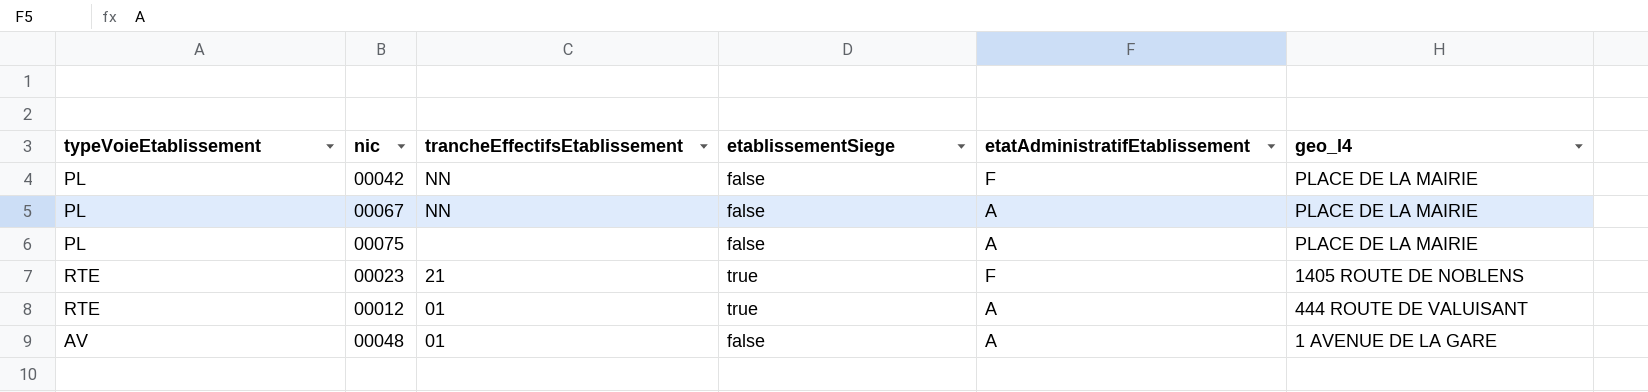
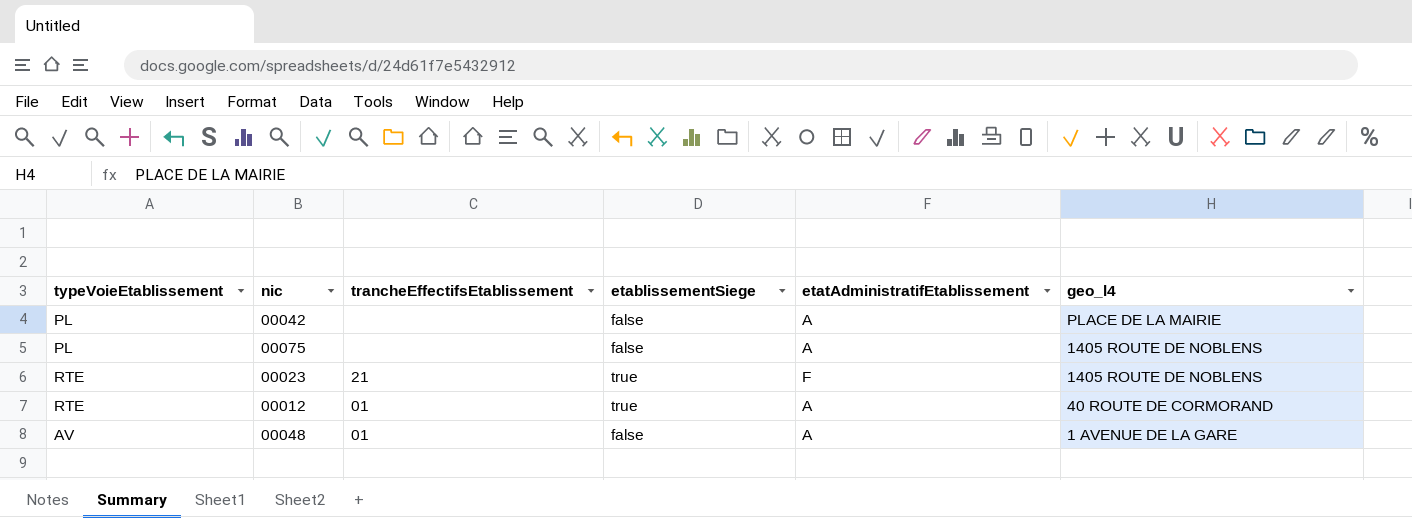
row 00067: PL | NN | false | A | PLACE DE LA MAIRIE -> none
00042 | trancheEffectifsEtablissement: NN -> none
00042 | etatAdministratifEtablissement: F -> A
00075 | geo_l4: PLACE DE LA MAIRIE -> 1405 ROUTE DE NOBLENS
00012 | geo_l4: 444 ROUTE DE VALUISANT -> 40 ROUTE DE CORMORAND

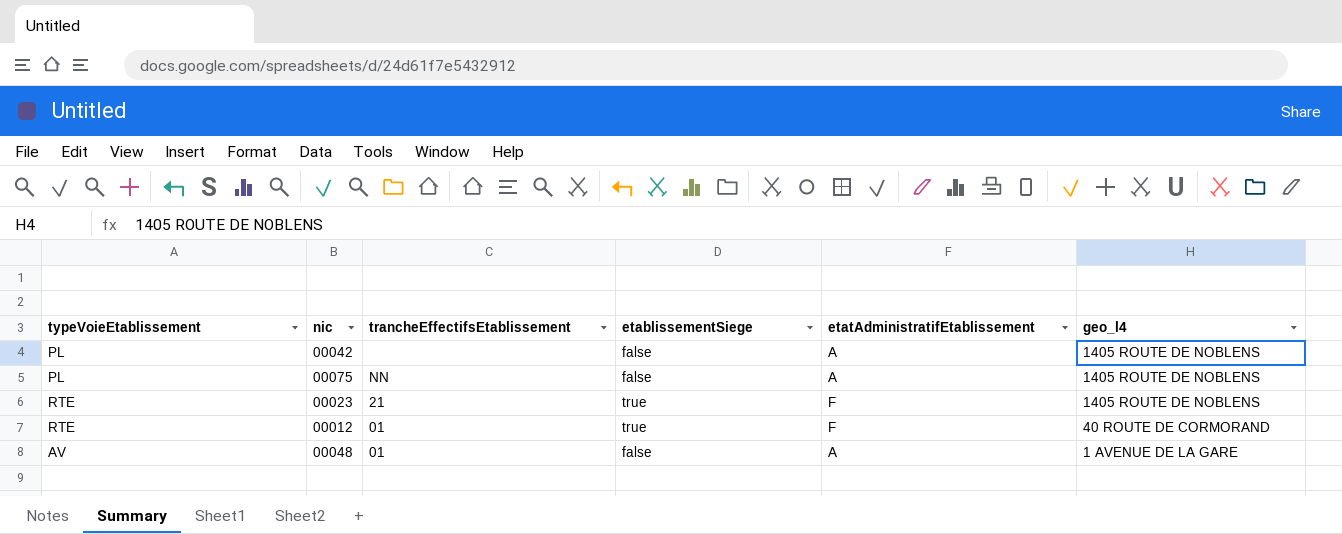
00042 | geo_l4: PLACE DE LA MAIRIE -> 1405 ROUTE DE NOBLENS
00075 | trancheEffectifsEtablissement: none -> NN
00012 | etatAdministratifEtablissement: A -> F

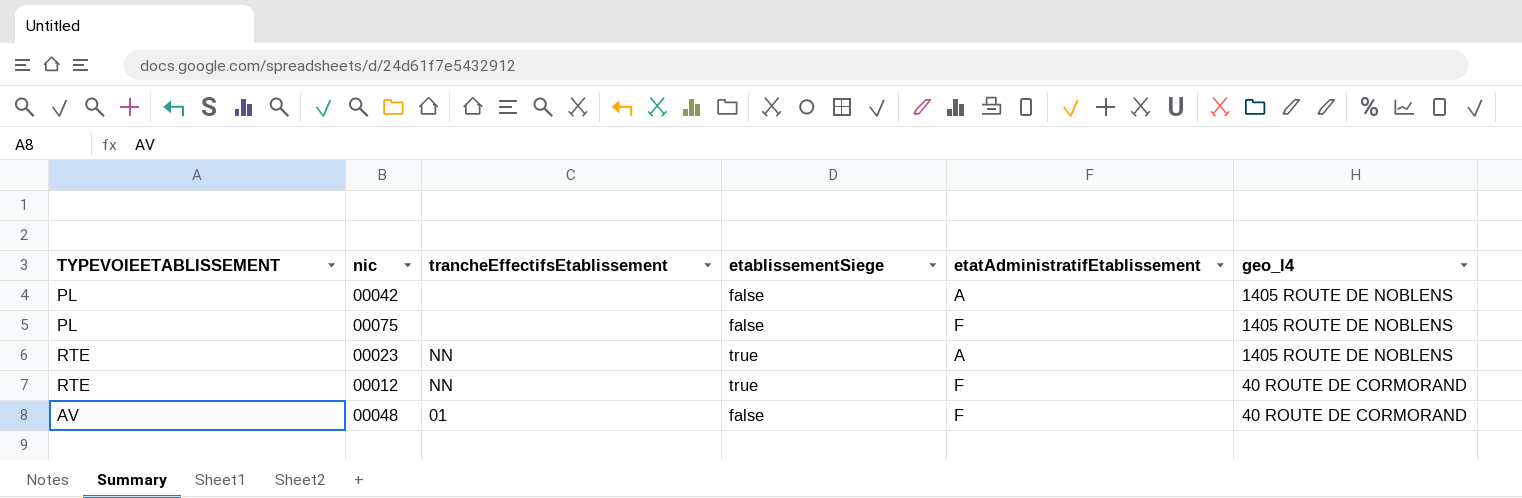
column name: typeVoieEtablissement -> TYPEVOIEETABLISSEMENT
00075 | trancheEffectifsEtablissement: NN -> none
00075 | etatAdministratifEtablissement: A -> F
00023 | trancheEffectifsEtablissement: 21 -> NN
00023 | etatAdministratifEtablissement: F -> A
00012 | trancheEffectifsEtablissement: 01 -> NN
00048 | etatAdministratifEtablissement: A -> F
00048 | geo_l4: 1 AVENUE DE LA GARE -> 40 ROUTE DE CORMORAND

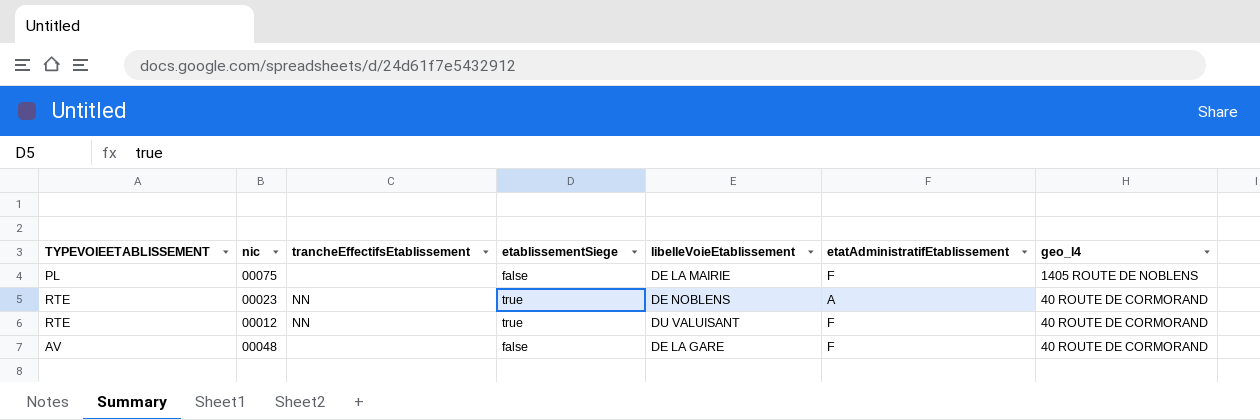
column libelleVoieEtablissement | position: none -> 5
row 00042: PL | none | false | A | 1405 ROUTE DE NOBLENS -> none
00023 | geo_l4: 1405 ROUTE DE NOBLENS -> 40 ROUTE DE CORMORAND
00048 | trancheEffectifsEtablissement: 01 -> none

